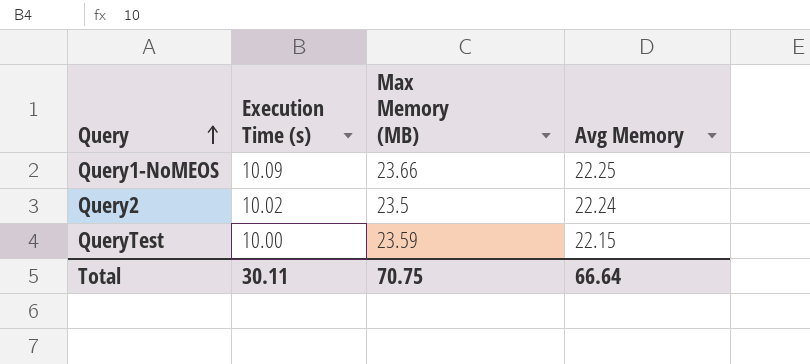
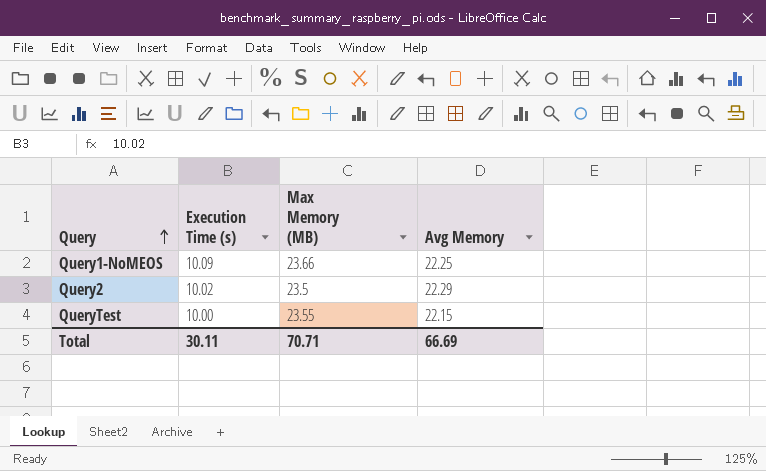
Query2 | Avg Memory: 22.24 -> 22.29
QueryTest | Max Memory (MB): 23.59 -> 23.55
Total | Max Memory (MB): 70.75 -> 70.71
Total | Avg Memory: 66.64 -> 66.69

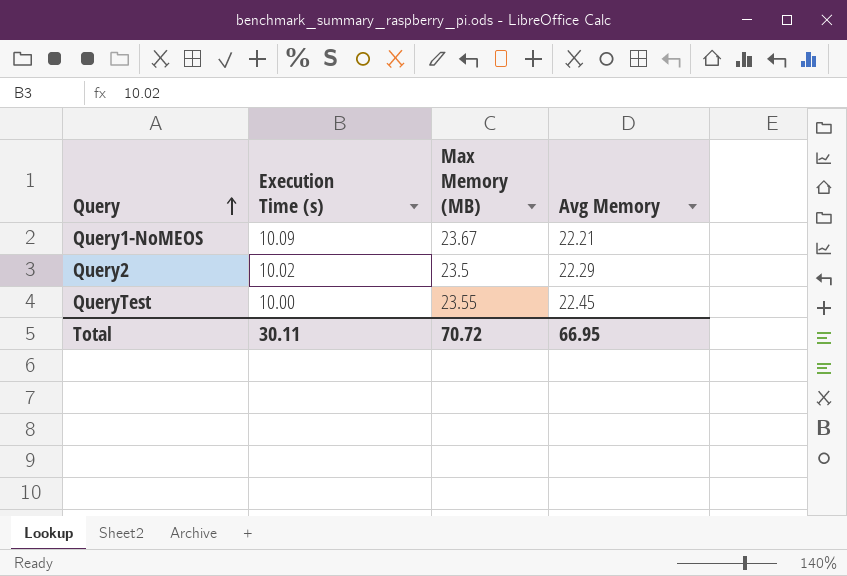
Query1-NoMEOS | Max Memory (MB): 23.66 -> 23.67
Query1-NoMEOS | Avg Memory: 22.25 -> 22.21
QueryTest | Avg Memory: 22.15 -> 22.45
Total | Max Memory (MB): 70.71 -> 70.72
Total | Avg Memory: 66.69 -> 66.95

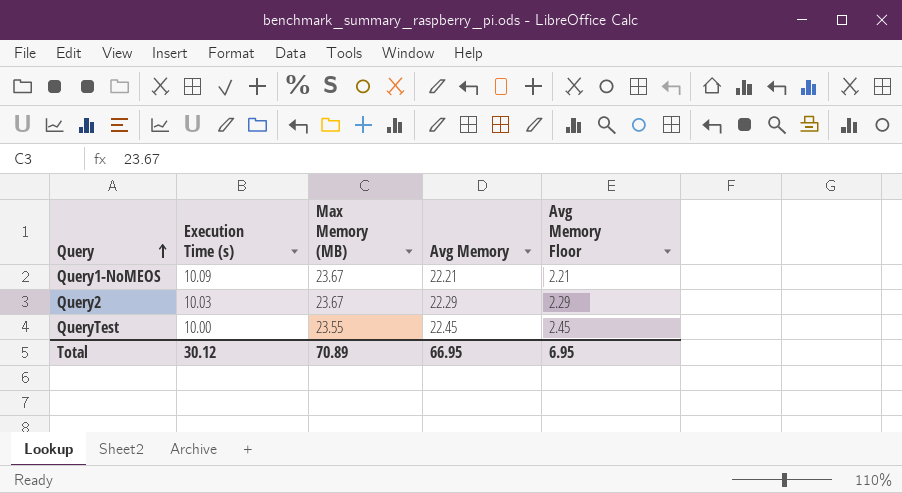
column Avg Memory Floor | formula: none -> [Avg Memory] - 20
Query2 | Execution Time (s): 10.02 -> 10.03
Query2 | Max Memory (MB): 23.5 -> 23.67
Total | Execution Time (s): 30.11 -> 30.12
Total | Max Memory (MB): 70.72 -> 70.89

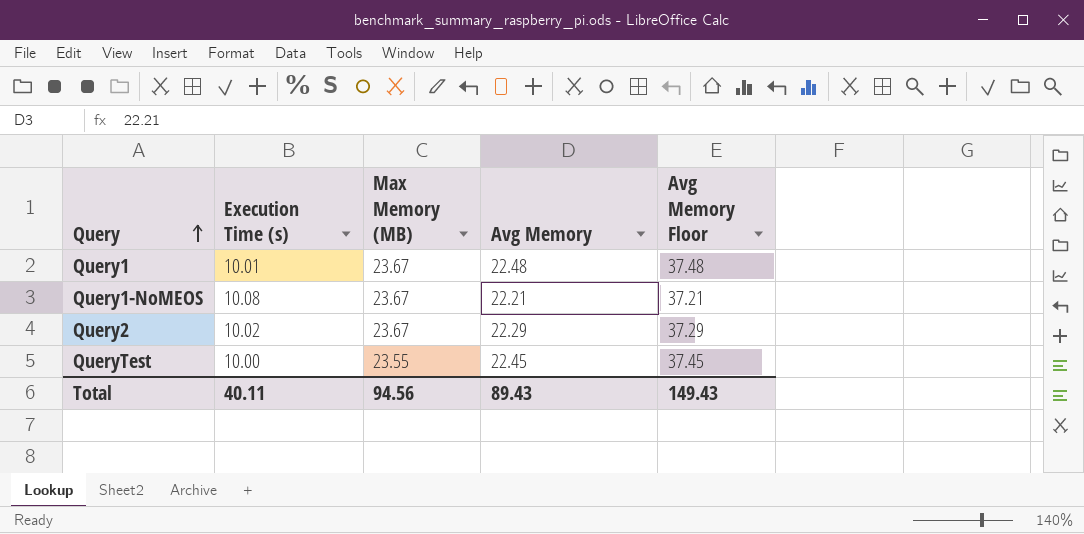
column Avg Memory Floor | formula: [Avg Memory] - 20 -> [Avg Memory] + 15
row Query1: none -> 10.01 | 23.67 | 22.48 | 37.48
Query1-NoMEOS | Execution Time (s): 10.09 -> 10.08
Query2 | Execution Time (s): 10.03 -> 10.02
Total | Execution Time (s): 30.12 -> 40.11
Total | Max Memory (MB): 70.89 -> 94.56
Total | Avg Memory: 66.95 -> 89.43
Total | Avg Memory Floor: 6.95 -> 149.43

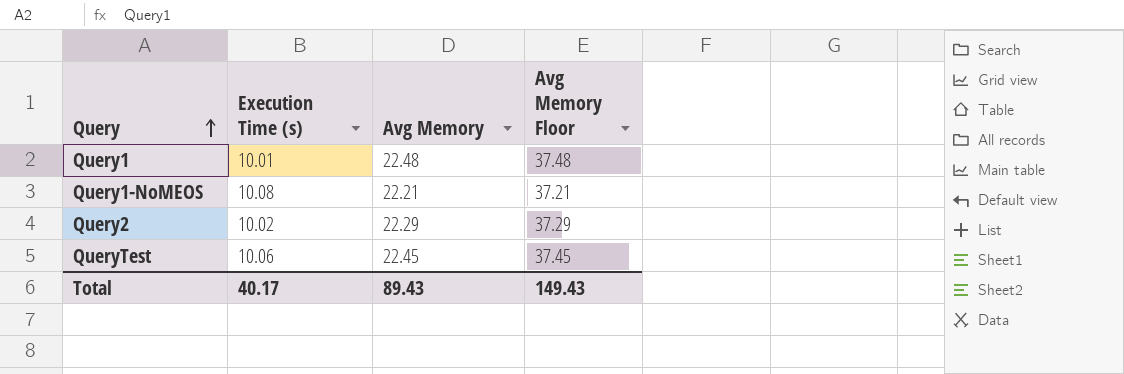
column Max Memory (MB) | position: 3 -> none
QueryTest | Execution Time (s): 10.00 -> 10.06
Total | Execution Time (s): 40.11 -> 40.17

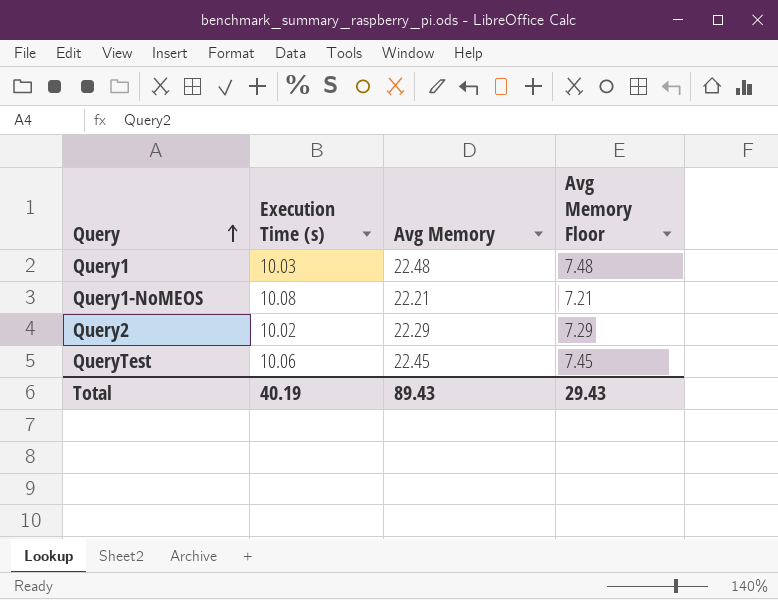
column Avg Memory Floor | formula: [Avg Memory] + 15 -> [Avg Memory] - 15
Query1 | Execution Time (s): 10.01 -> 10.03
Total | Execution Time (s): 40.17 -> 40.19
Total | Avg Memory Floor: 149.43 -> 29.43

